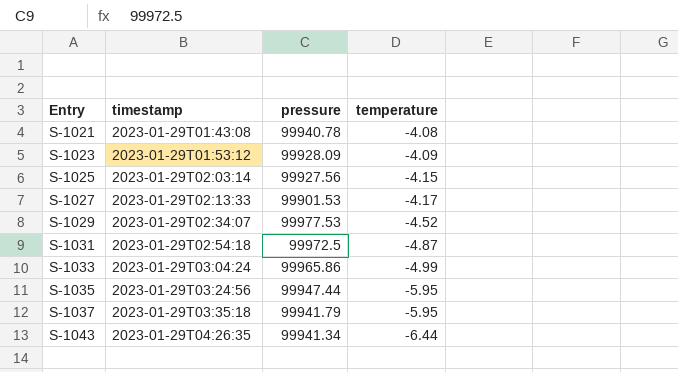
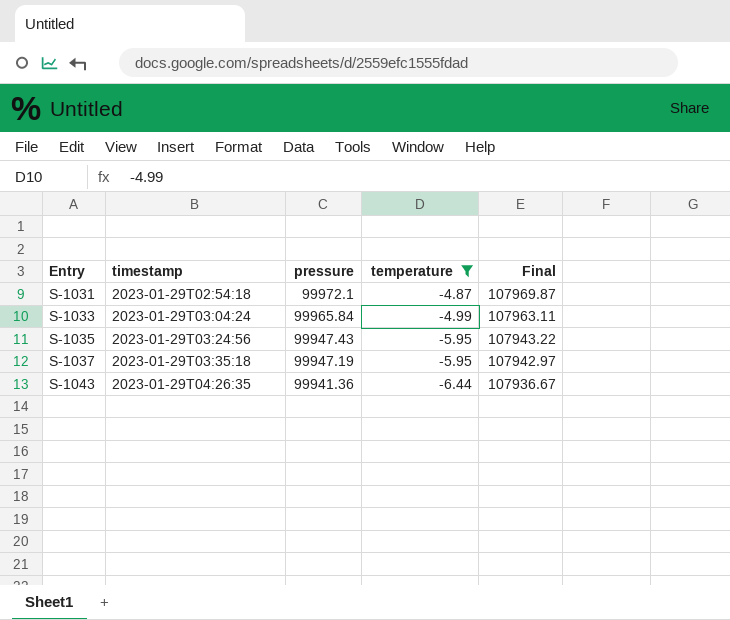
filter: none -> temperature <= -4.87
column Final | formula: none -> [pressure] * 1.08
S-1031 | pressure: 99972.5 -> 99972.1
S-1033 | pressure: 99965.86 -> 99965.84
S-1035 | pressure: 99947.44 -> 99947.43
S-1037 | pressure: 99941.79 -> 99947.19
S-1043 | pressure: 99941.34 -> 99941.36

